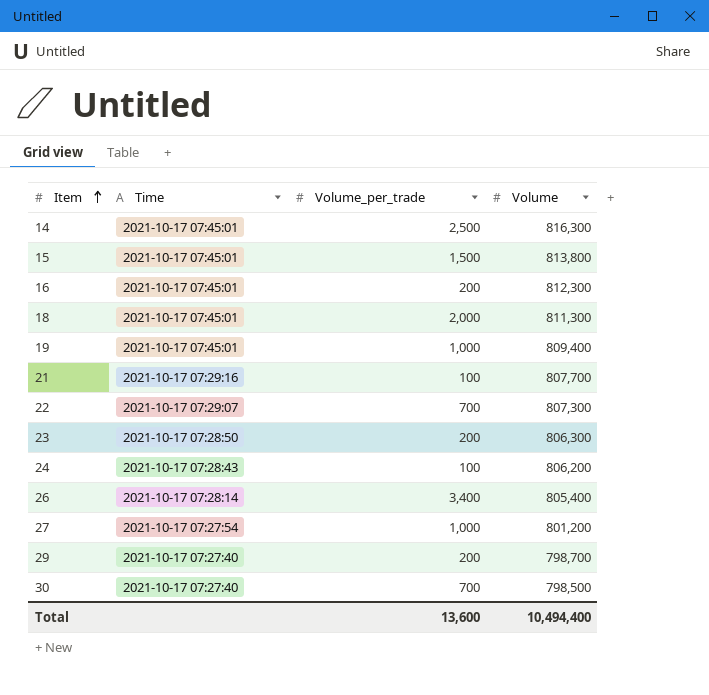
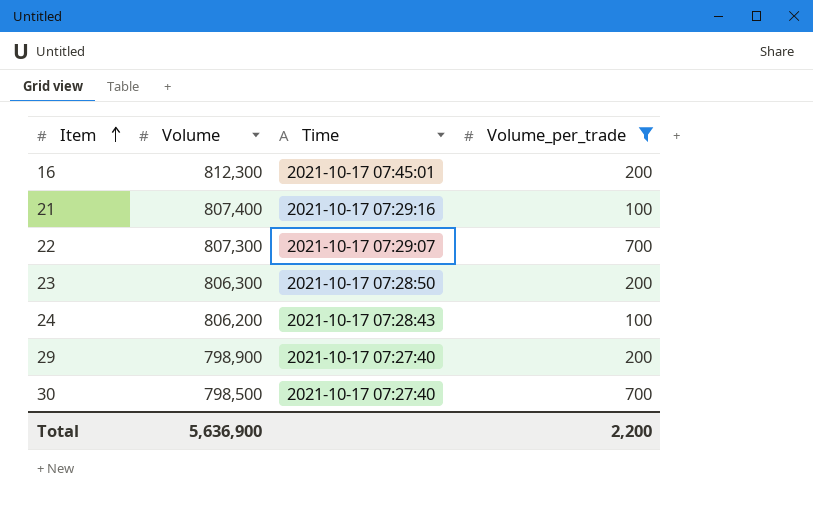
filter: none -> Volume_per_trade <= 700
column Volume | position: 4 -> 2
21 | Volume: 807,700 -> 807,400
29 | Volume: 798,700 -> 798,900
Total | Volume: 10,494,400 -> 5,636,900
Total | Volume_per_trade: 13,600 -> 2,200

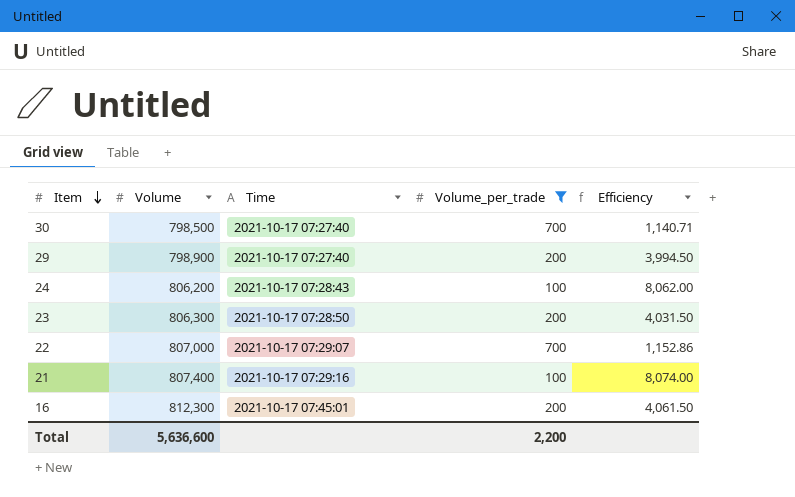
row order: Item ascending -> Item descending
column Efficiency | formula: none -> [Volume] / [Volume_per_trade]
22 | Volume: 807,300 -> 807,000
Total | Volume: 5,636,900 -> 5,636,600

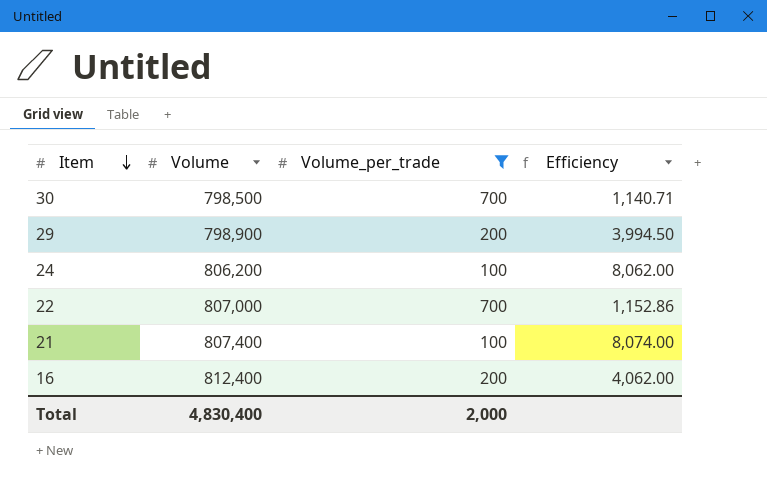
column Time | position: 3 -> none
row 23: 806,300 | 2021-10-17 07:28:50 | 200 | 4,031.50 -> none
16 | Volume: 812,300 -> 812,400
16 | Efficiency: 4,061.50 -> 4,062.00
Total | Volume: 5,636,600 -> 4,830,400
Total | Volume_per_trade: 2,200 -> 2,000

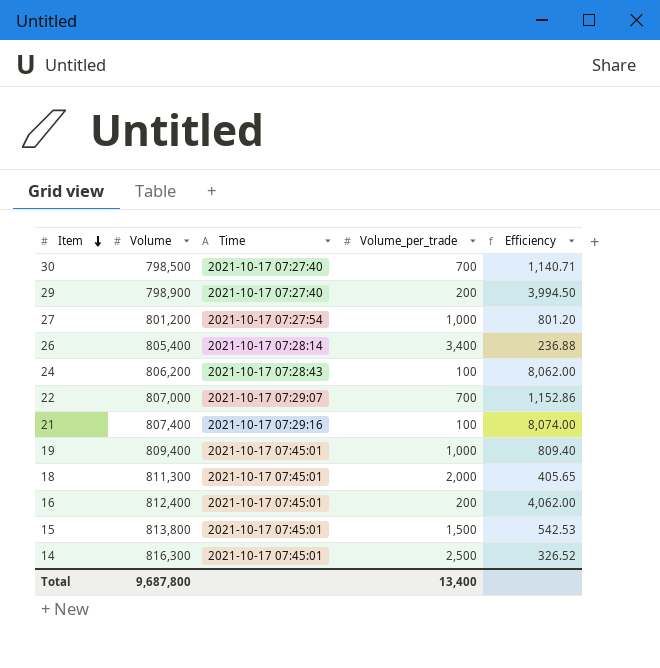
filter: Volume_per_trade <= 700 -> none
column Time | position: none -> 3
Total | Volume: 4,830,400 -> 9,687,800
Total | Volume_per_trade: 2,000 -> 13,400

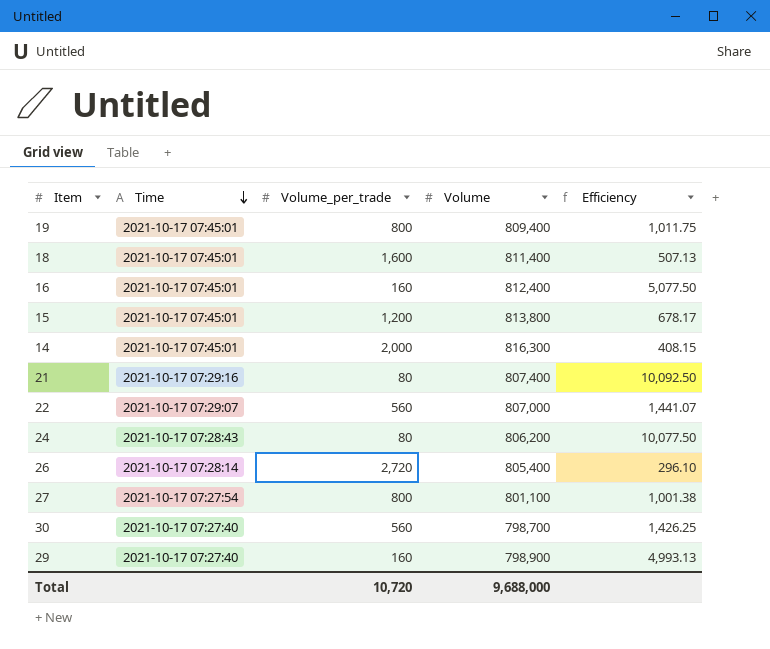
row order: Item descending -> Time descending
column Volume | position: 2 -> 4
19 | Volume_per_trade: 1,000 -> 800
19 | Efficiency: 809.40 -> 1,011.75
18 | Volume_per_trade: 2,000 -> 1,600
18 | Volume: 811,300 -> 811,400
18 | Efficiency: 405.65 -> 507.13
16 | Volume_per_trade: 200 -> 160
16 | Efficiency: 4,062.00 -> 5,077.50
15 | Volume_per_trade: 1,500 -> 1,200
15 | Efficiency: 542.53 -> 678.17
14 | Volume_per_trade: 2,500 -> 2,000
14 | Efficiency: 326.52 -> 408.15
21 | Volume_per_trade: 100 -> 80
21 | Efficiency: 8,074.00 -> 10,092.50
22 | Volume_per_trade: 700 -> 560
22 | Efficiency: 1,152.86 -> 1,441.07
24 | Volume_per_trade: 100 -> 80
24 | Efficiency: 8,062.00 -> 10,077.50
26 | Volume_per_trade: 3,400 -> 2,720
26 | Efficiency: 236.88 -> 296.10
27 | Volume_per_trade: 1,000 -> 800
27 | Volume: 801,200 -> 801,100
27 | Efficiency: 801.20 -> 1,001.38
30 | Volume_per_trade: 700 -> 560
30 | Volume: 798,500 -> 798,700
30 | Efficiency: 1,140.71 -> 1,426.25
29 | Volume_per_trade: 200 -> 160
29 | Efficiency: 3,994.50 -> 4,993.13
Total | Volume_per_trade: 13,400 -> 10,720
Total | Volume: 9,687,800 -> 9,688,000

